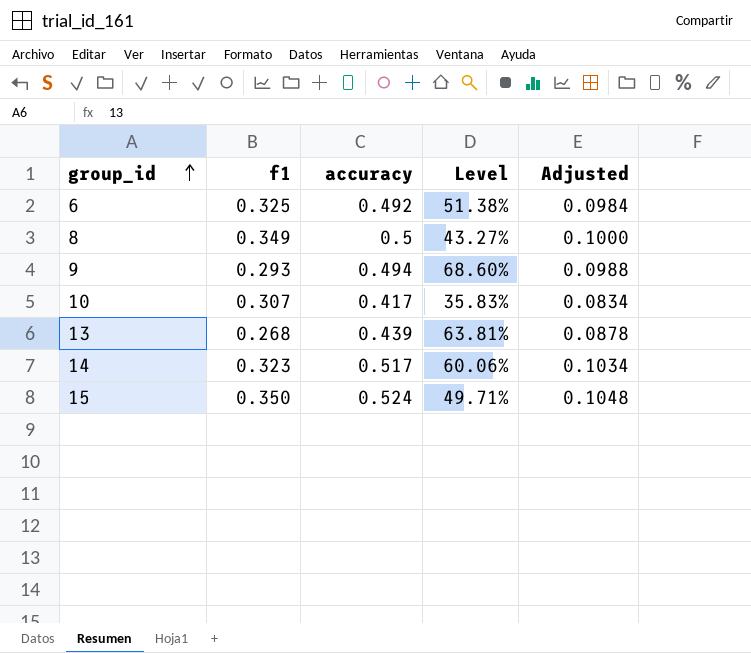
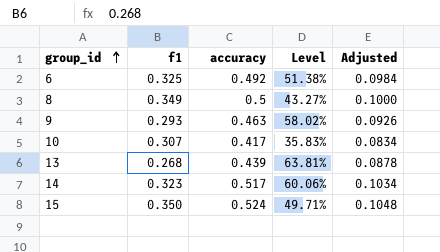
9 | accuracy: 0.494 -> 0.463
9 | Level: 68.60% -> 58.02%
9 | Adjusted: 0.0988 -> 0.0926

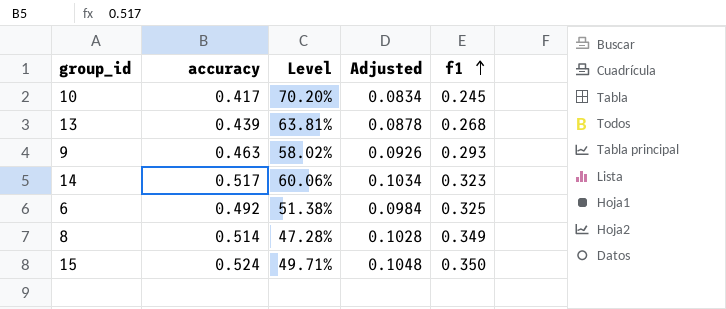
row order: group_id ascending -> f1 ascending
column f1 | position: 2 -> 5
10 | Level: 35.83% -> 70.20%
10 | f1: 0.307 -> 0.245
8 | accuracy: 0.5 -> 0.514
8 | Level: 43.27% -> 47.28%
8 | Adjusted: 0.1000 -> 0.1028

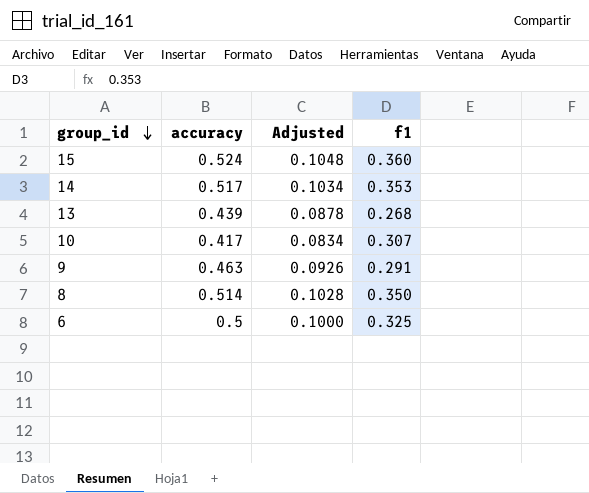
row order: f1 ascending -> group_id descending
column Level | formula: ([accuracy] - [f1]) / [f1] -> none
15 | f1: 0.350 -> 0.360
14 | f1: 0.323 -> 0.353
10 | f1: 0.245 -> 0.307
9 | f1: 0.293 -> 0.291
8 | f1: 0.349 -> 0.350
6 | accuracy: 0.492 -> 0.5
6 | Adjusted: 0.0984 -> 0.1000

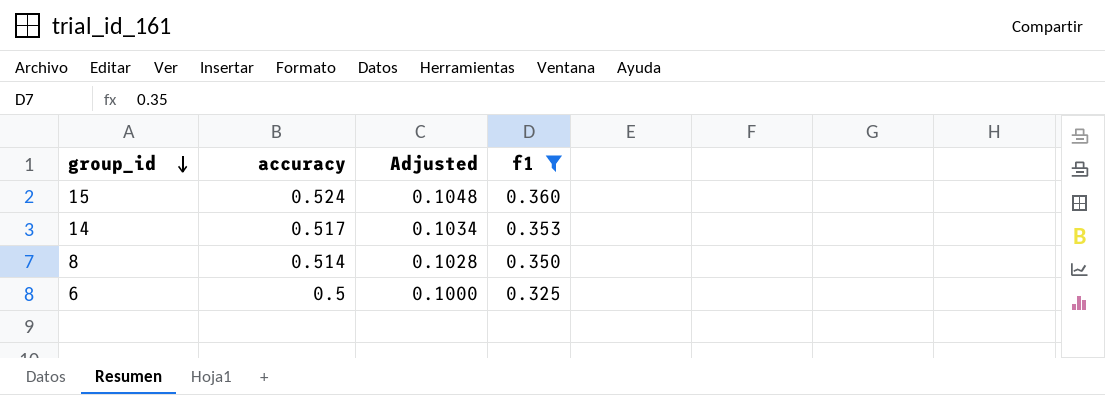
filter: none -> f1 >= 0.325

